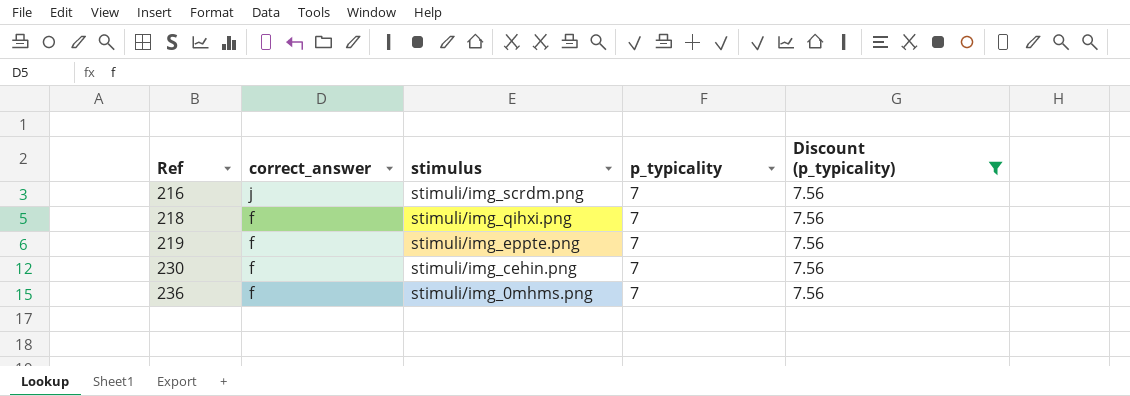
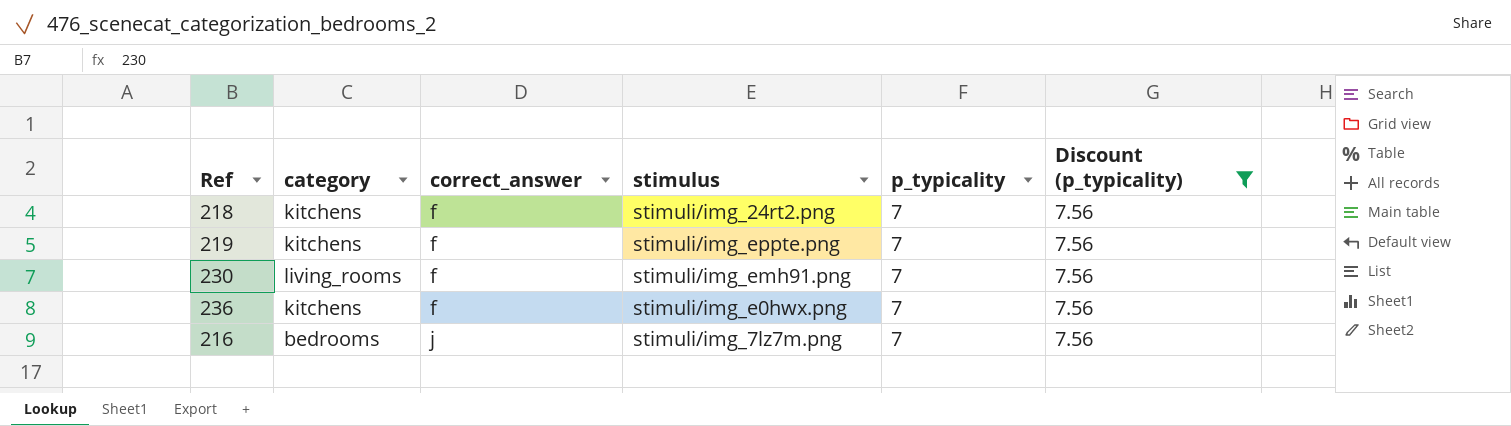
row order: Ref ascending -> correct_answer ascending
column category | position: none -> 2
218 | stimulus: stimuli/img_qihxi.png -> stimuli/img_24rt2.png
230 | stimulus: stimuli/img_cehin.png -> stimuli/img_emh91.png
236 | stimulus: stimuli/img_0mhms.png -> stimuli/img_e0hwx.png
216 | stimulus: stimuli/img_scrdm.png -> stimuli/img_7lz7m.png

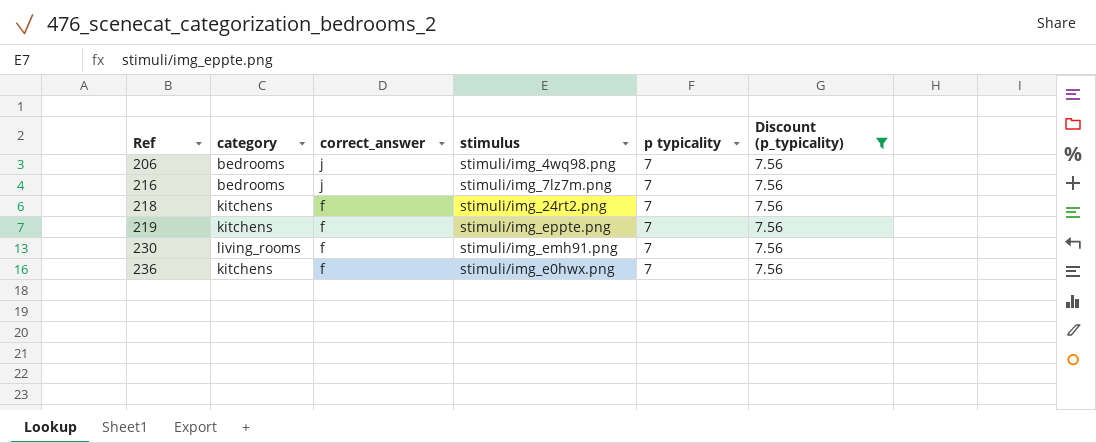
row order: correct_answer ascending -> Ref ascending
column name: p_typicality -> p typicality
row 206: none -> bedrooms | j | stimuli/img_4wq98.png | 7 | 7.56

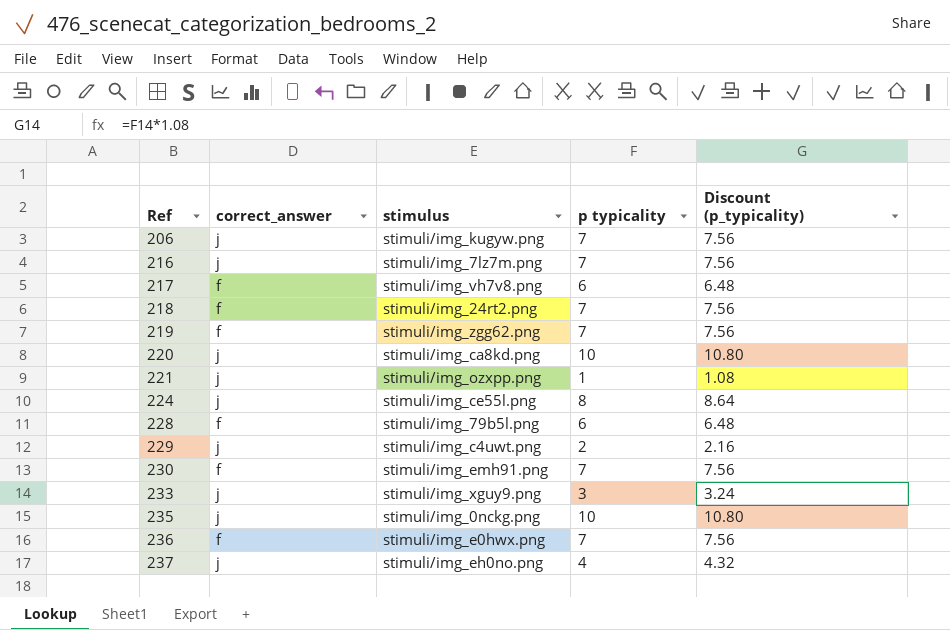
filter: Discount (p_typicality) = 7.56 -> none
column category | position: 2 -> none
206 | stimulus: stimuli/img_4wq98.png -> stimuli/img_kugyw.png
219 | stimulus: stimuli/img_eppte.png -> stimuli/img_zgg62.png

